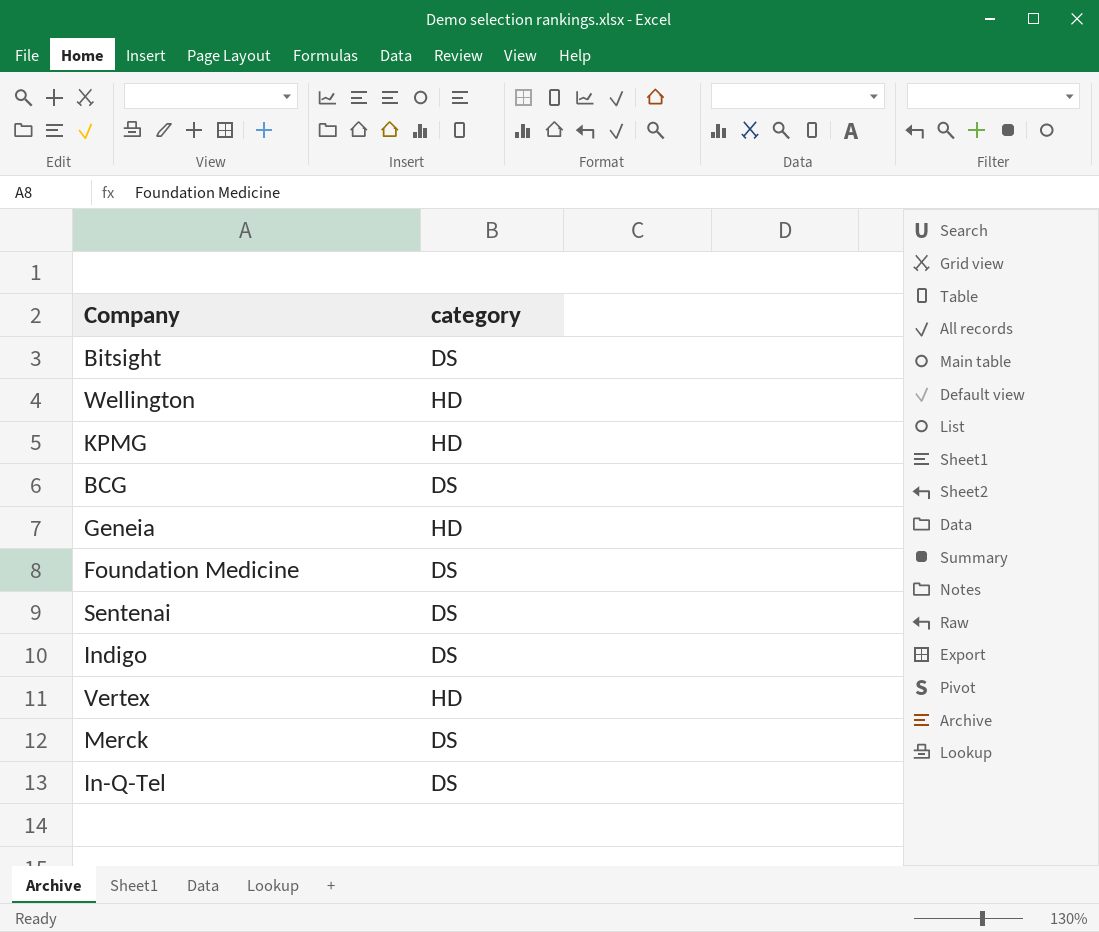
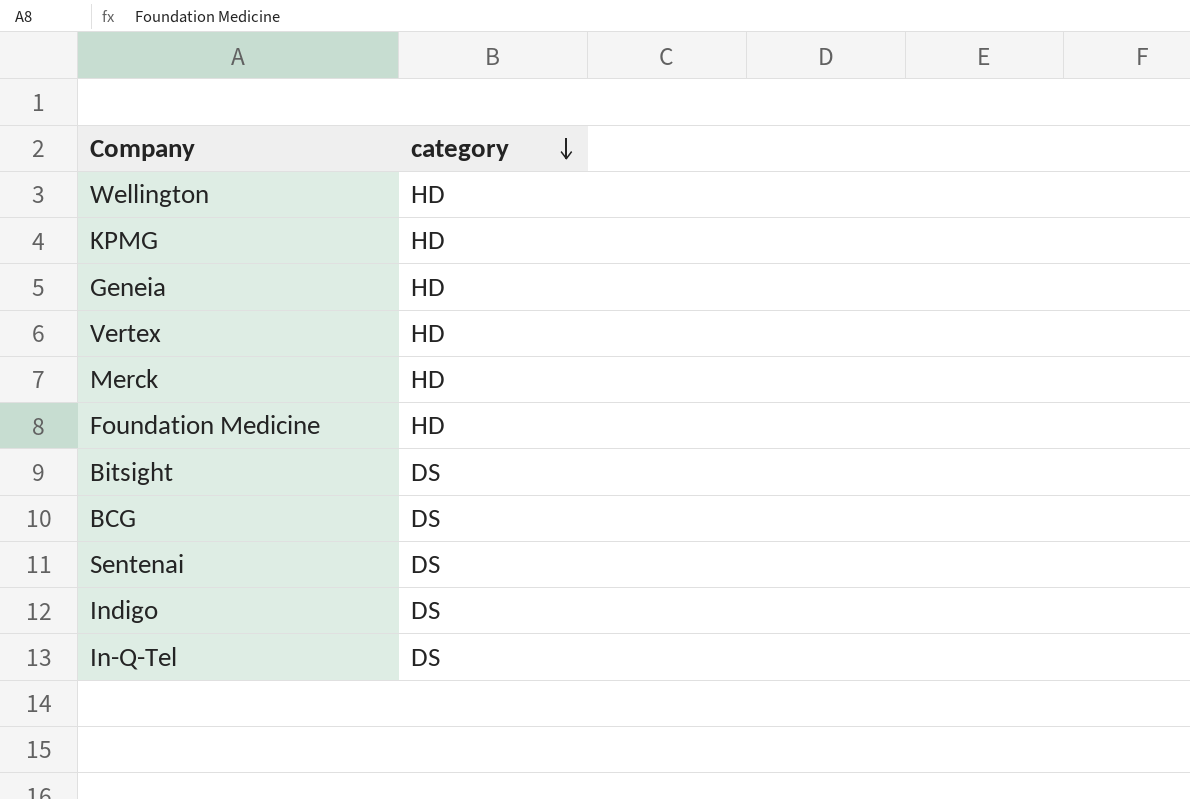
row order: none -> category descending
Merck | category: DS -> HD
Foundation Medicine | category: DS -> HD

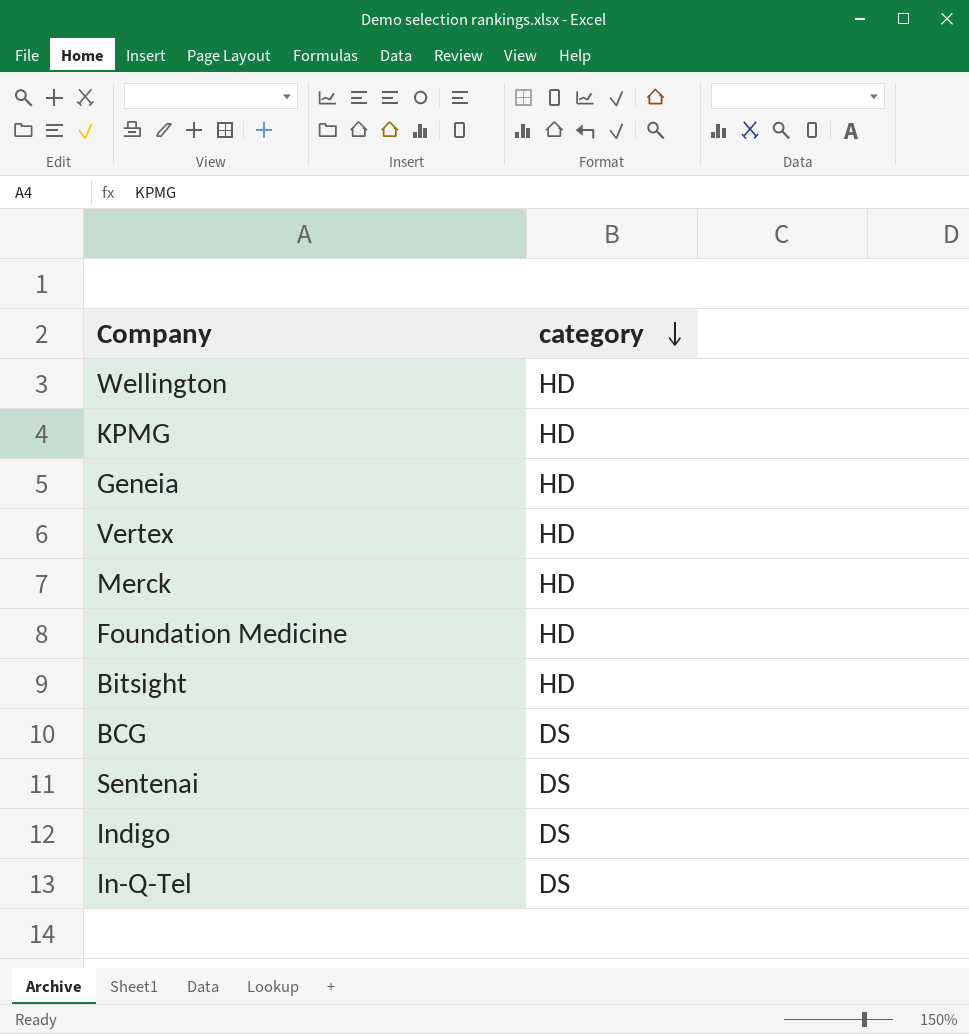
Bitsight | category: DS -> HD

